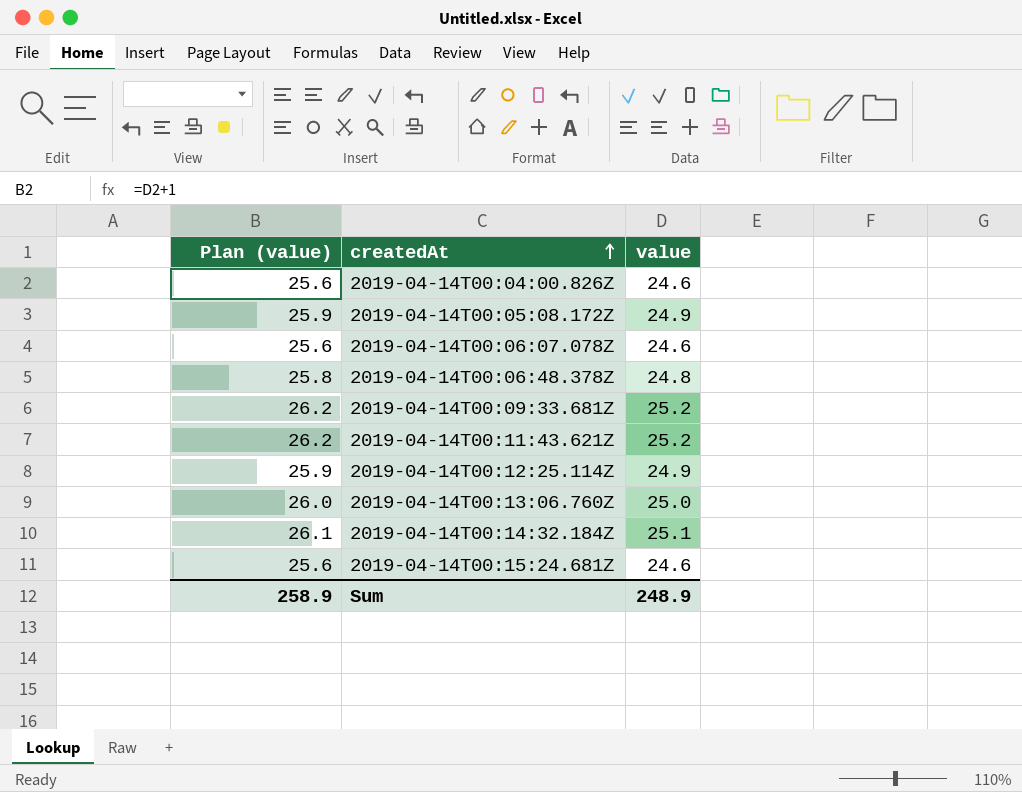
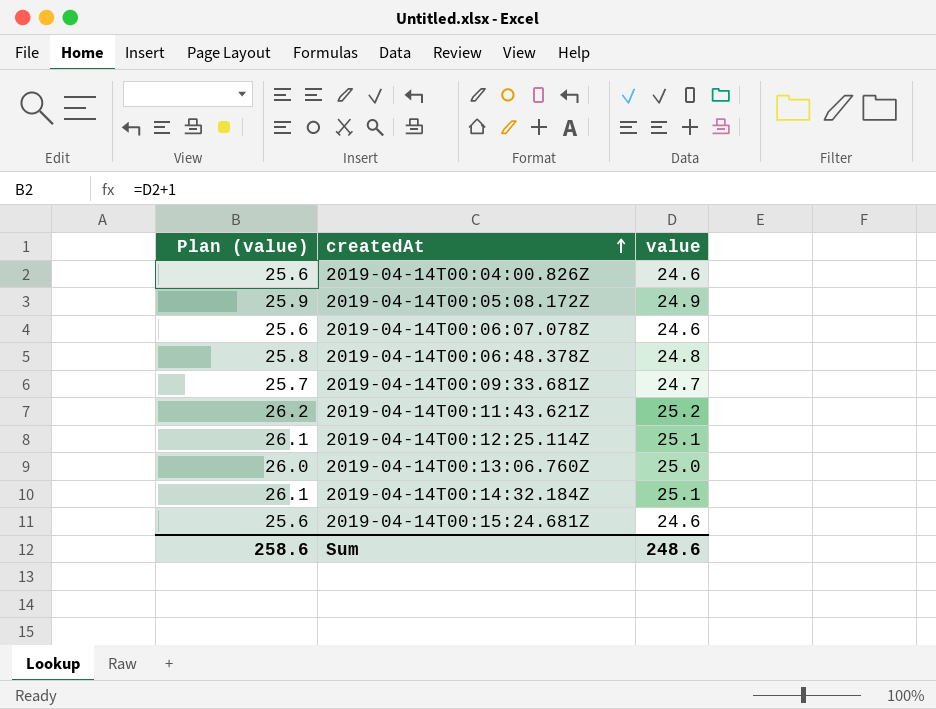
2019-04-14T00:09:33.681Z | Plan (value): 26.2 -> 25.7
2019-04-14T00:09:33.681Z | value: 25.2 -> 24.7
2019-04-14T00:12:25.114Z | Plan (value): 25.9 -> 26.1
2019-04-14T00:12:25.114Z | value: 24.9 -> 25.1
Sum | Plan (value): 258.9 -> 258.6
Sum | value: 248.9 -> 248.6

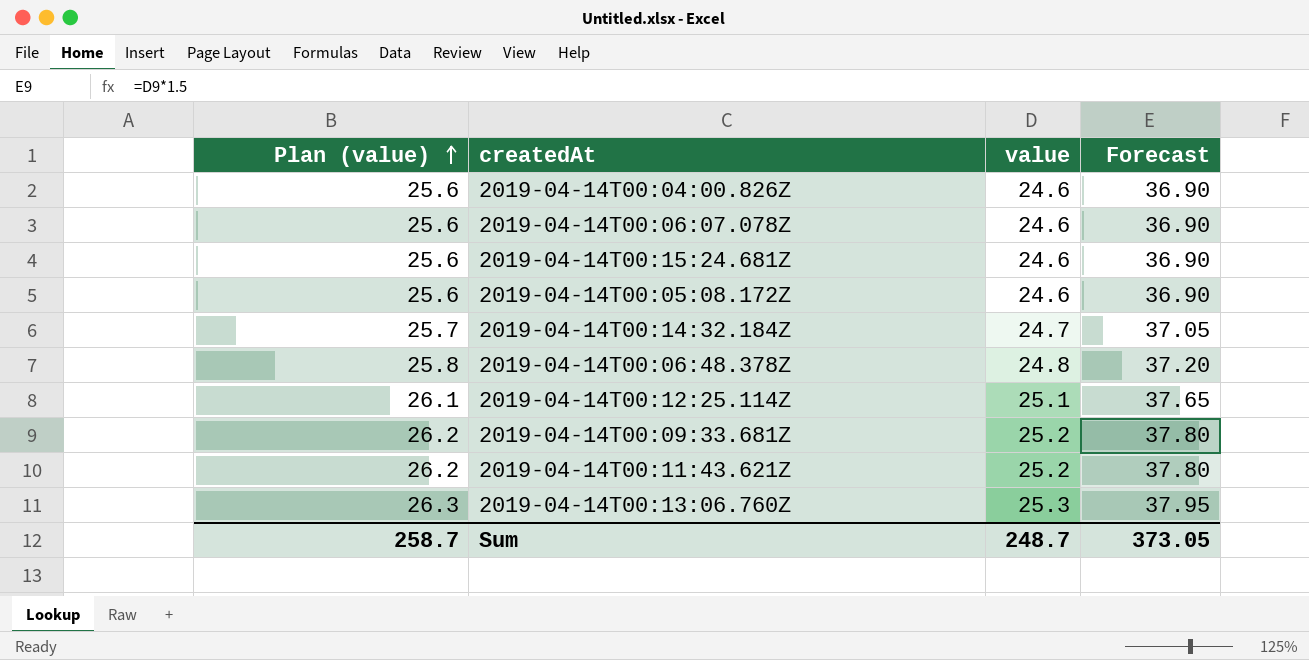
row order: createdAt ascending -> Plan (value) ascending
column Forecast | formula: none -> [value] * 1.5
2019-04-14T00:05:08.172Z | Plan (value): 25.9 -> 25.6
2019-04-14T00:05:08.172Z | value: 24.9 -> 24.6
2019-04-14T00:14:32.184Z | Plan (value): 26.1 -> 25.7
2019-04-14T00:14:32.184Z | value: 25.1 -> 24.7
2019-04-14T00:09:33.681Z | Plan (value): 25.7 -> 26.2
2019-04-14T00:09:33.681Z | value: 24.7 -> 25.2
2019-04-14T00:13:06.760Z | Plan (value): 26.0 -> 26.3
2019-04-14T00:13:06.760Z | value: 25.0 -> 25.3
Sum | Plan (value): 258.6 -> 258.7
Sum | value: 248.6 -> 248.7

